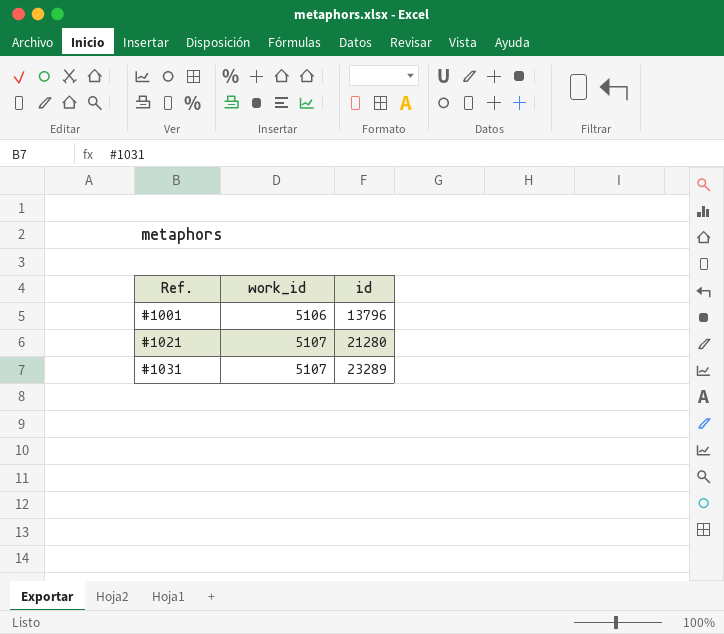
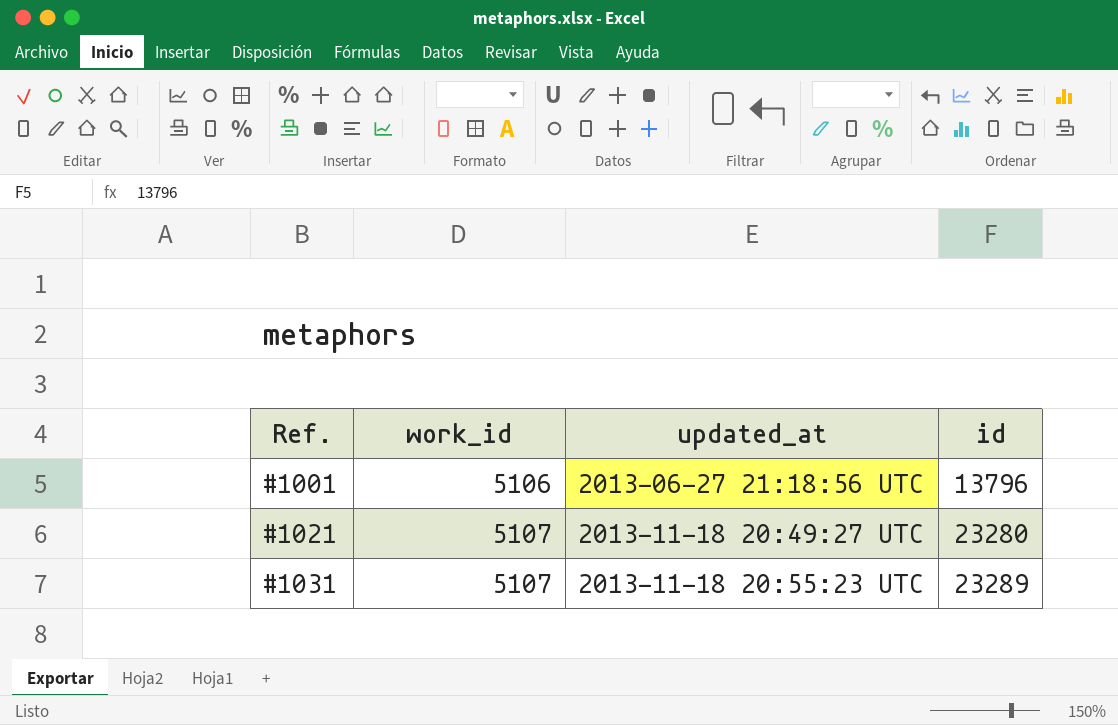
column updated_at | position: none -> 3
#1021 | id: 21280 -> 23280

